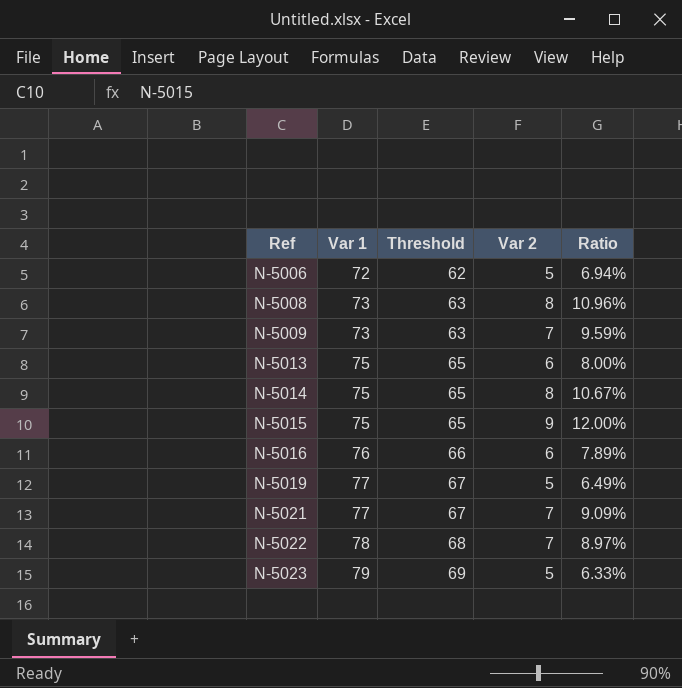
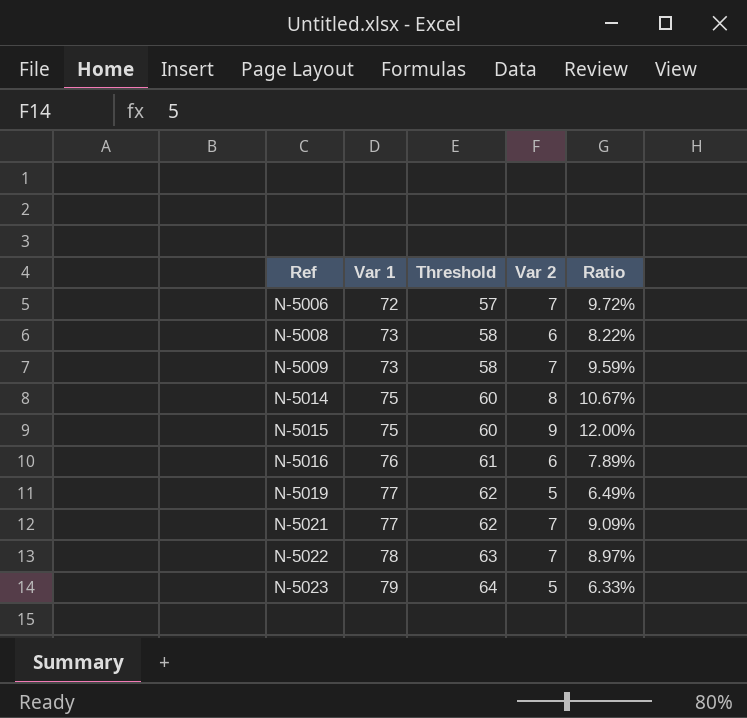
column Threshold | formula: [Var 1] - 10 -> [Var 1] - 15
row N-5013: 75 | 65 | 6 | 8.00% -> none
N-5006 | Var 2: 5 -> 7
N-5006 | Ratio: 6.94% -> 9.72%
N-5008 | Var 2: 8 -> 6
N-5008 | Ratio: 10.96% -> 8.22%

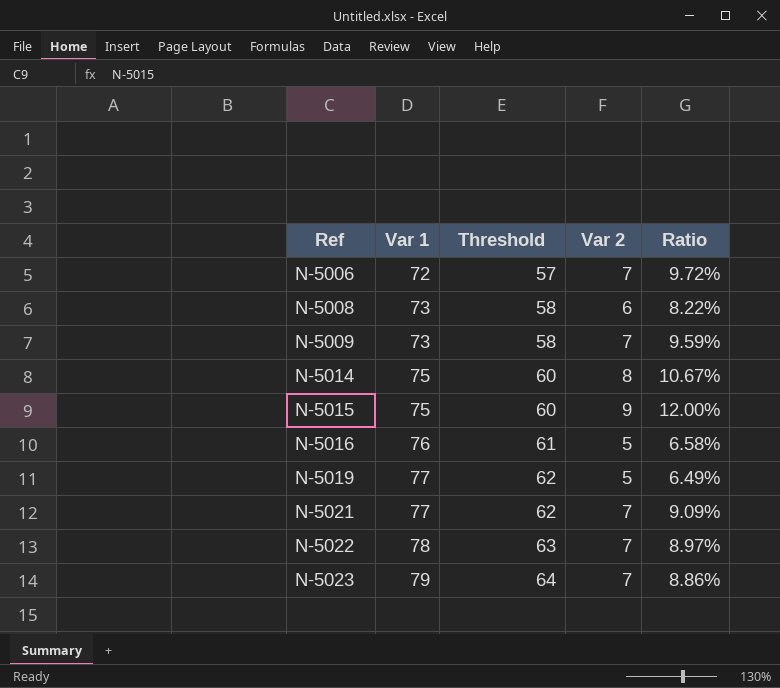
N-5016 | Var 2: 6 -> 5
N-5016 | Ratio: 7.89% -> 6.58%
N-5023 | Var 2: 5 -> 7
N-5023 | Ratio: 6.33% -> 8.86%

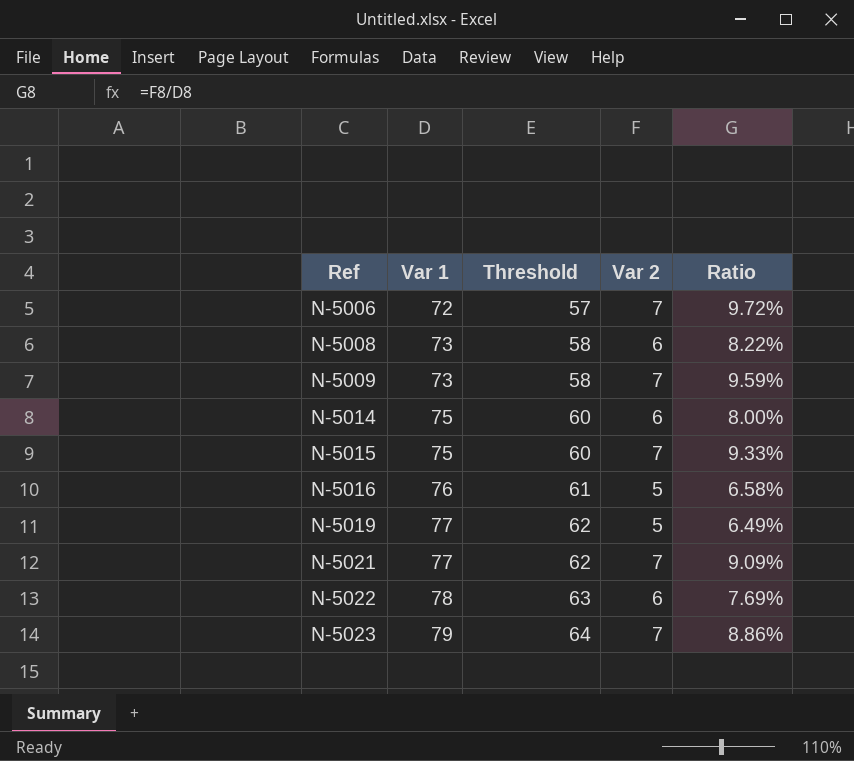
N-5014 | Var 2: 8 -> 6
N-5014 | Ratio: 10.67% -> 8.00%
N-5015 | Var 2: 9 -> 7
N-5015 | Ratio: 12.00% -> 9.33%
N-5022 | Var 2: 7 -> 6
N-5022 | Ratio: 8.97% -> 7.69%

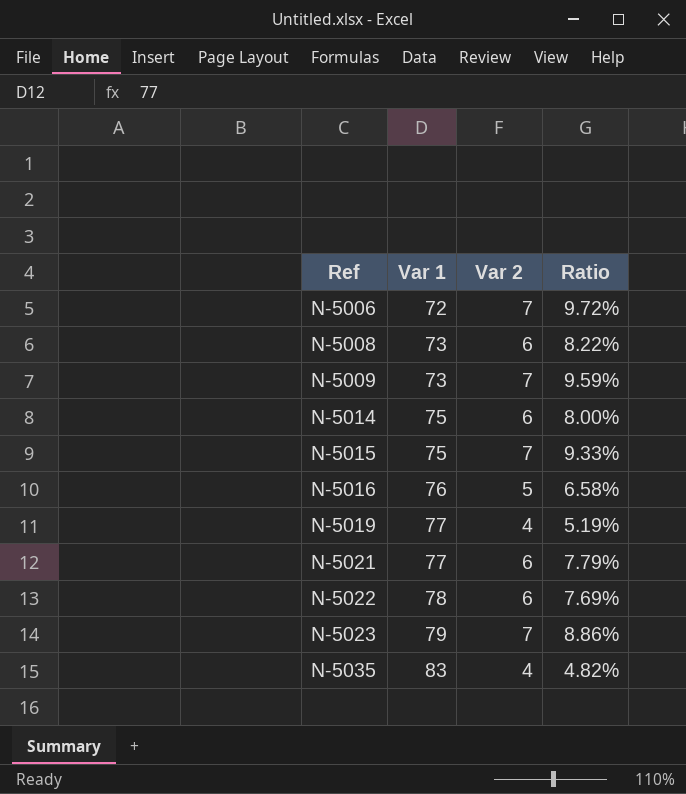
column Threshold | formula: [Var 1] - 15 -> none
N-5019 | Var 2: 5 -> 4
N-5019 | Ratio: 6.49% -> 5.19%
N-5021 | Var 2: 7 -> 6
N-5021 | Ratio: 9.09% -> 7.79%
row N-5035: none -> 83 | 4 | 4.82%

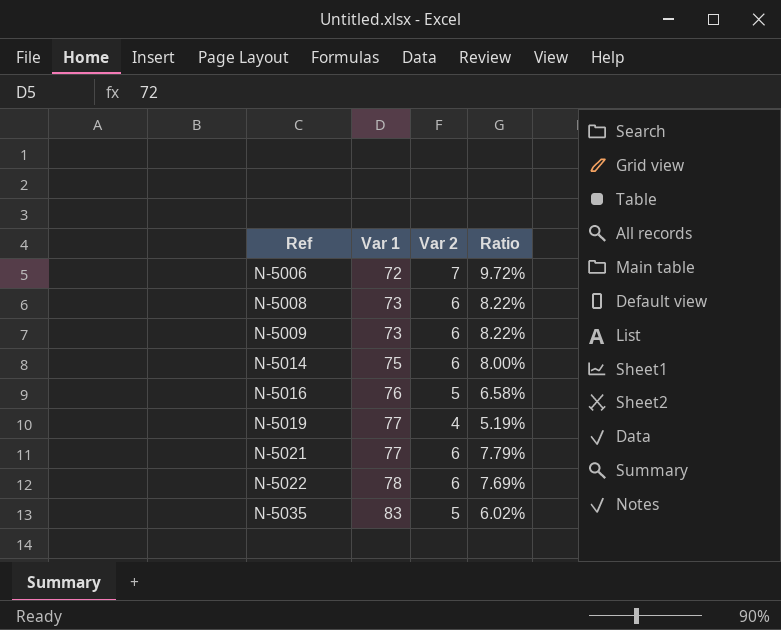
row N-5015: 75 | 7 | 9.33% -> none
row N-5023: 79 | 7 | 8.86% -> none
N-5009 | Var 2: 7 -> 6
N-5009 | Ratio: 9.59% -> 8.22%
N-5035 | Var 2: 4 -> 5
N-5035 | Ratio: 4.82% -> 6.02%

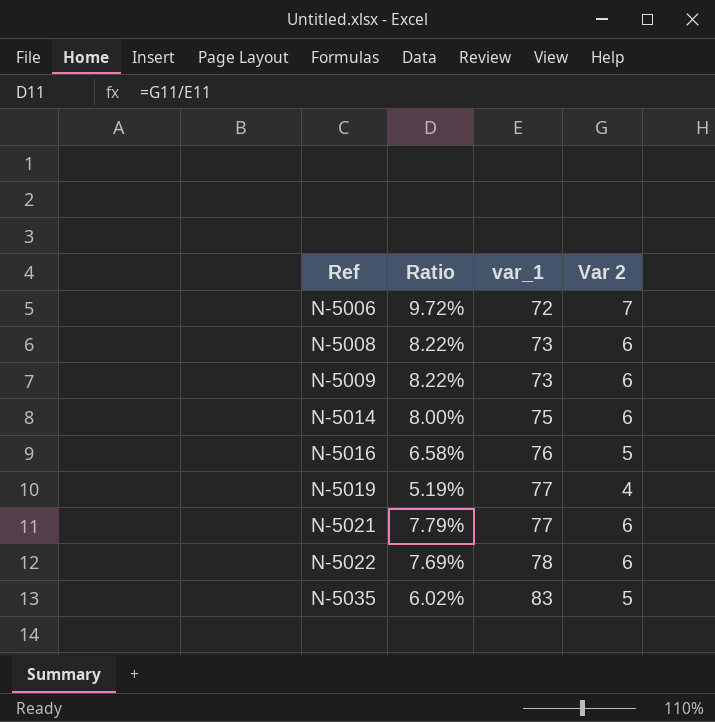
column Ratio | position: 4 -> 2
column name: Var 1 -> var_1

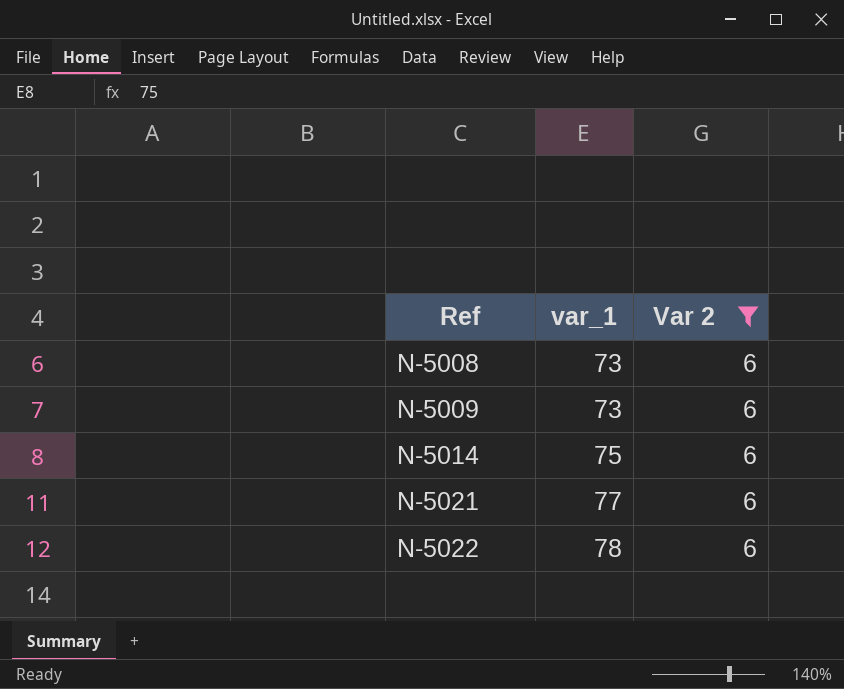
filter: none -> Var 2 = 6
column Ratio | formula: [Var 2] / [var_1] -> none

